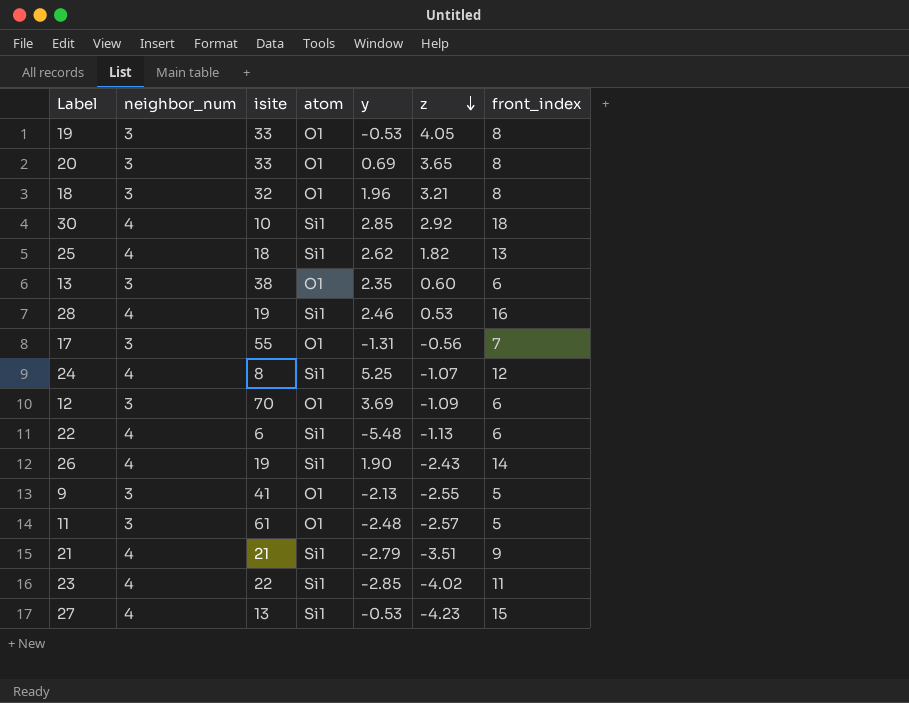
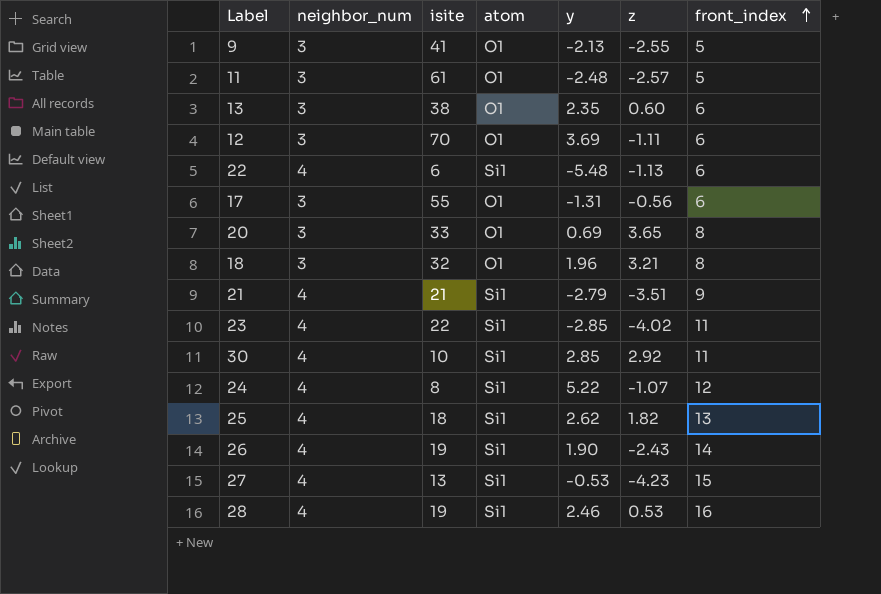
row order: z descending -> front_index ascending
row 19: 3 | 33 | O1 | -0.53 | 4.05 | 8 -> none
12 | z: -1.09 -> -1.11
17 | front_index: 7 -> 6
30 | front_index: 18 -> 11
24 | y: 5.25 -> 5.22

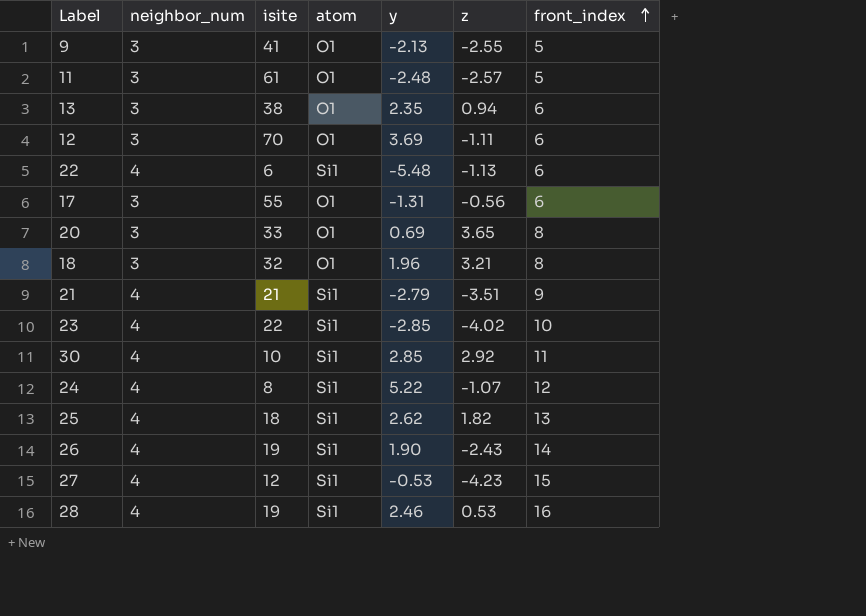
13 | z: 0.60 -> 0.94
23 | front_index: 11 -> 10
27 | isite: 13 -> 12

